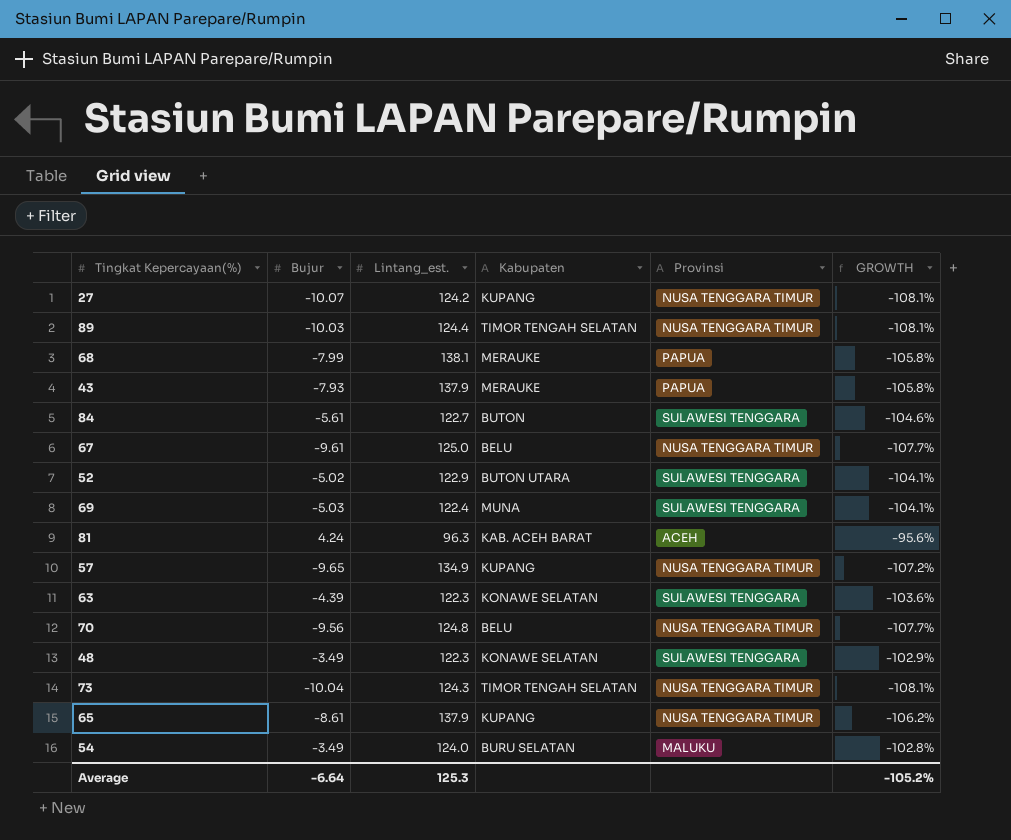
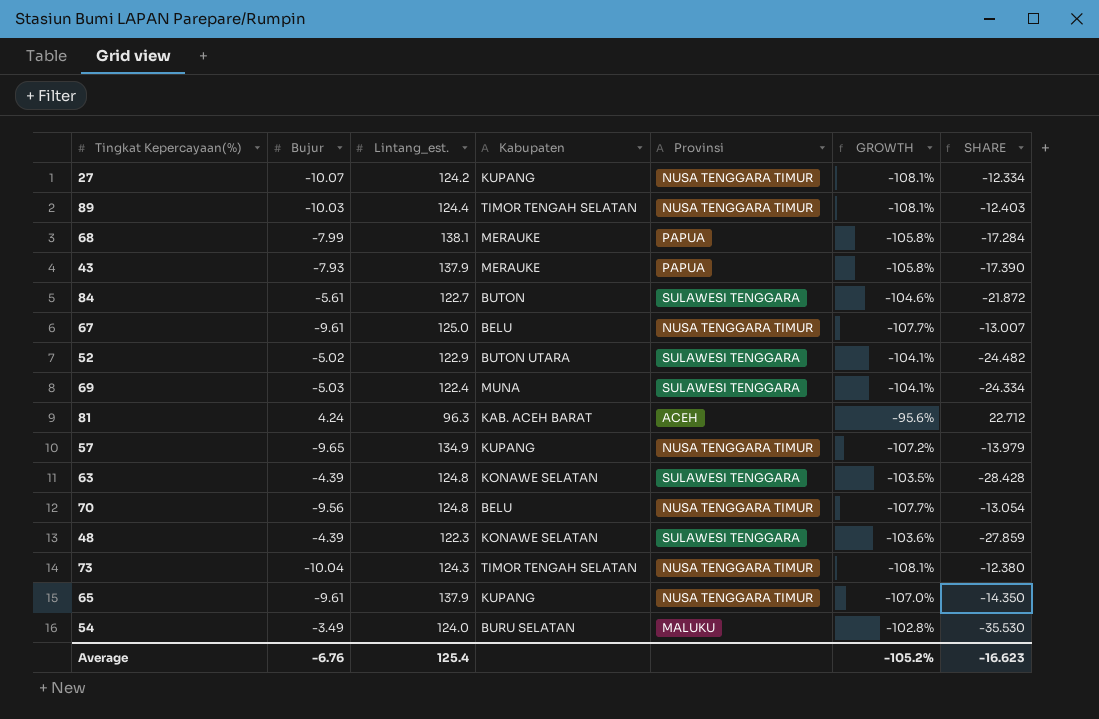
column SHARE | formula: none -> [Lintang_est.] / [Bujur]
63 | Lintang_est.: 122.3 -> 124.8
63 | GROWTH: -103.6% -> -103.5%
48 | Bujur: -3.49 -> -4.39
48 | GROWTH: -102.9% -> -103.6%
65 | Bujur: -8.61 -> -9.61
65 | GROWTH: -106.2% -> -107.0%
Average | Bujur: -6.64 -> -6.76
Average | Lintang_est.: 125.3 -> 125.4

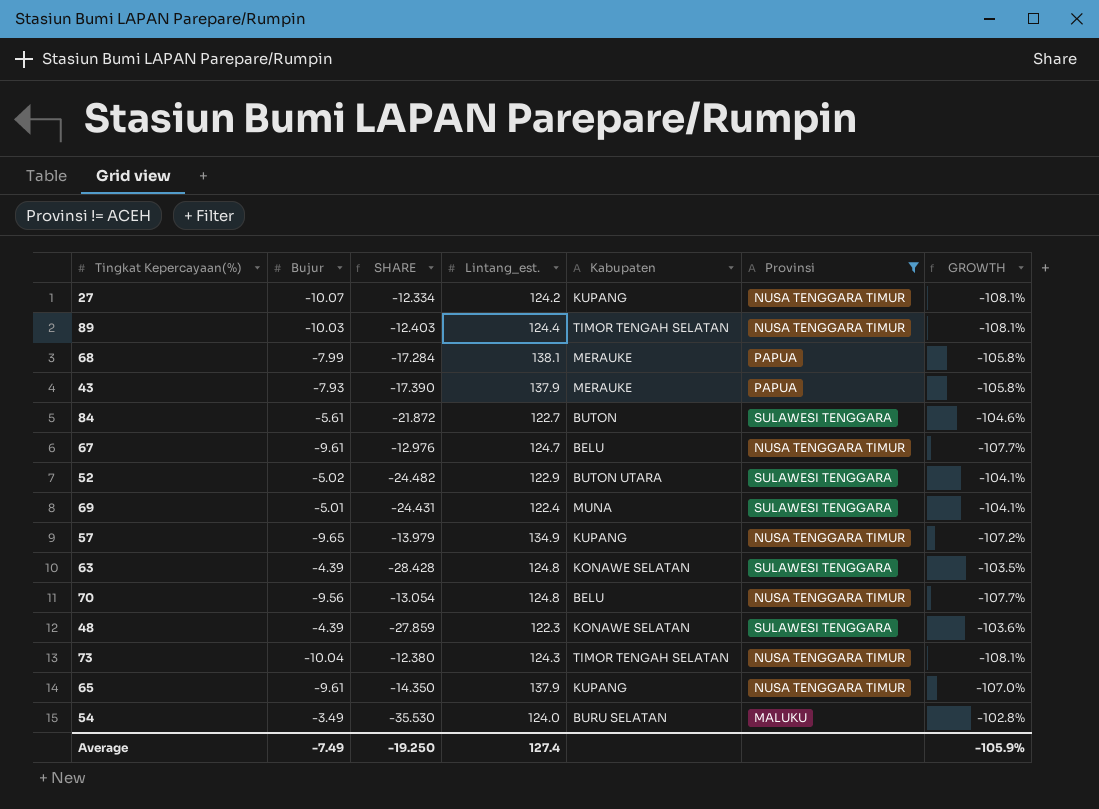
filter: none -> Provinsi != ACEH
column SHARE | position: 7 -> 3
67 | SHARE: -13.007 -> -12.976
67 | Lintang_est.: 125.0 -> 124.7
69 | Bujur: -5.03 -> -5.01
69 | SHARE: -24.334 -> -24.431
Average | Bujur: -6.76 -> -7.49
Average | SHARE: -16.623 -> -19.250
Average | Lintang_est.: 125.4 -> 127.4
Average | GROWTH: -105.2% -> -105.9%

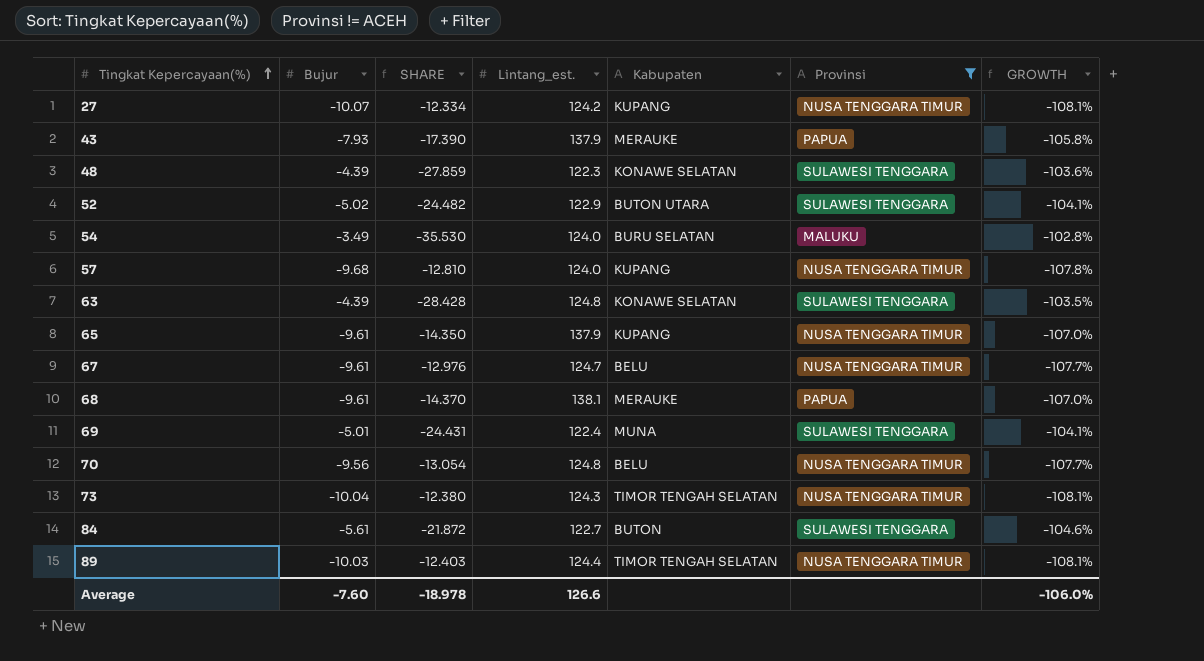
row order: none -> Tingkat Kepercayaan(%) ascending
57 | Bujur: -9.65 -> -9.68
57 | SHARE: -13.979 -> -12.810
57 | Lintang_est.: 134.9 -> 124.0
57 | GROWTH: -107.2% -> -107.8%
68 | Bujur: -7.99 -> -9.61
68 | SHARE: -17.284 -> -14.370
68 | GROWTH: -105.8% -> -107.0%
Average | Bujur: -7.49 -> -7.60
Average | SHARE: -19.250 -> -18.978
Average | Lintang_est.: 127.4 -> 126.6
Average | GROWTH: -105.9% -> -106.0%

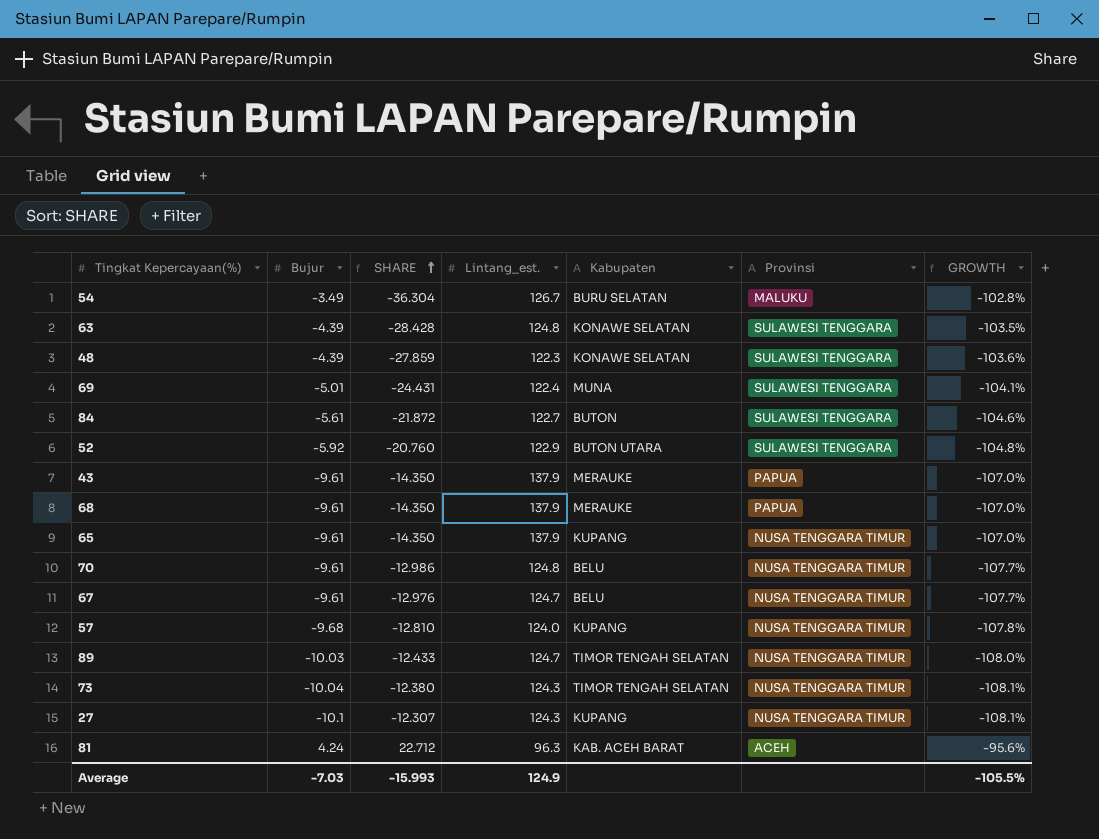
filter: Provinsi != ACEH -> none
row order: Tingkat Kepercayaan(%) ascending -> SHARE ascending
54 | SHARE: -35.530 -> -36.304
54 | Lintang_est.: 124.0 -> 126.7
52 | Bujur: -5.02 -> -5.92
52 | SHARE: -24.482 -> -20.760
52 | GROWTH: -104.1% -> -104.8%
43 | Bujur: -7.93 -> -9.61
43 | SHARE: -17.390 -> -14.350
43 | GROWTH: -105.8% -> -107.0%
68 | SHARE: -14.370 -> -14.350
68 | Lintang_est.: 138.1 -> 137.9
70 | Bujur: -9.56 -> -9.61
70 | SHARE: -13.054 -> -12.986
89 | SHARE: -12.403 -> -12.433
89 | Lintang_est.: 124.4 -> 124.7
89 | GROWTH: -108.1% -> -108.0%
27 | Bujur: -10.07 -> -10.1
27 | SHARE: -12.334 -> -12.307
27 | Lintang_est.: 124.2 -> 124.3
Average | Bujur: -7.60 -> -7.03
Average | SHARE: -18.978 -> -15.993
Average | Lintang_est.: 126.6 -> 124.9
Average | GROWTH: -106.0% -> -105.5%

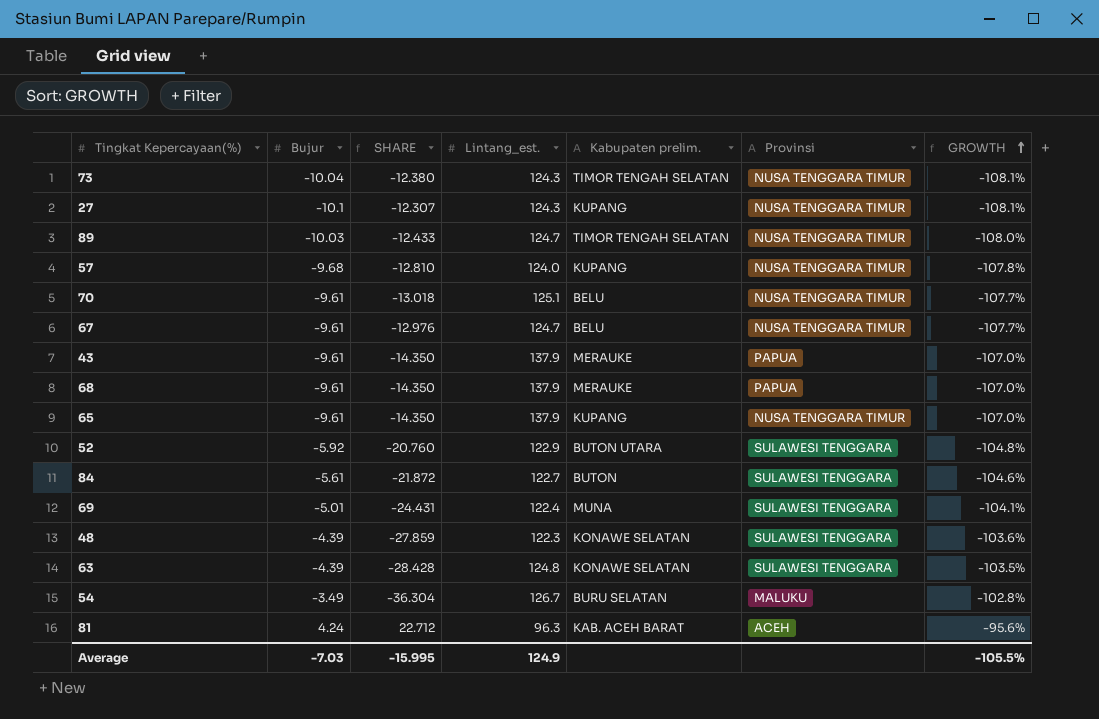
row order: SHARE ascending -> GROWTH ascending
column name: Kabupaten -> Kabupaten prelim.
70 | SHARE: -12.986 -> -13.018
70 | Lintang_est.: 124.8 -> 125.1
Average | SHARE: -15.993 -> -15.995

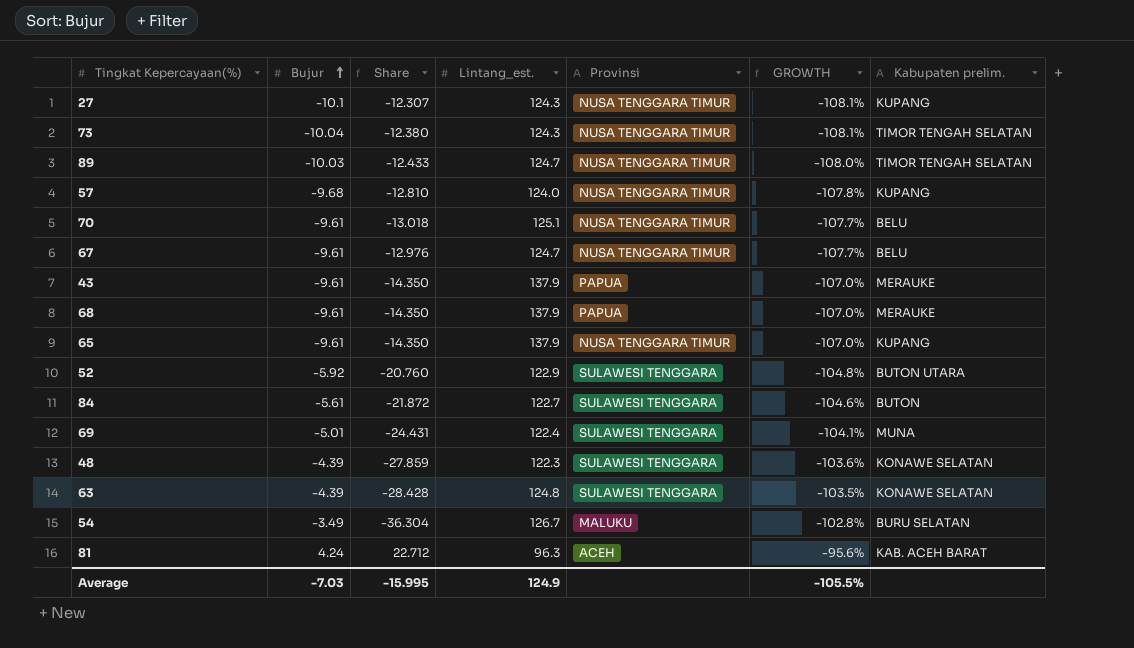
row order: GROWTH ascending -> Bujur ascending
column name: SHARE -> Share
column Kabupaten prelim. | position: 5 -> 7

